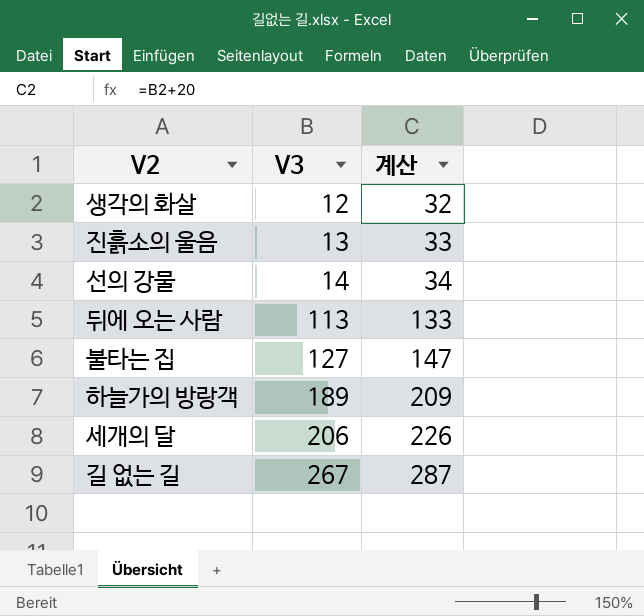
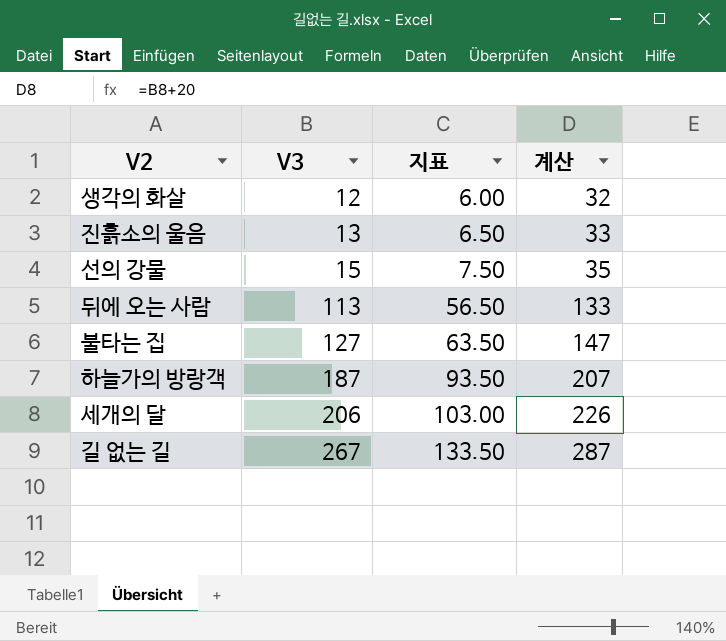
column 지표 | formula: none -> [V3] * 0.5
선의 강물 | V3: 14 -> 15
선의 강물 | 계산: 34 -> 35
하늘가의 방랑객 | V3: 189 -> 187
하늘가의 방랑객 | 계산: 209 -> 207

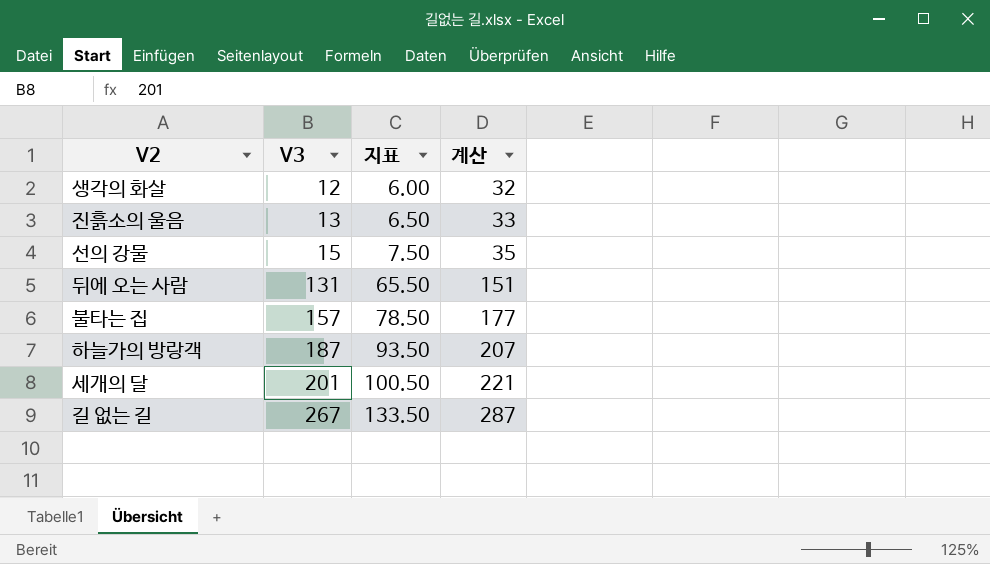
뒤에 오는 사람 | V3: 113 -> 131
뒤에 오는 사람 | 지표: 56.50 -> 65.50
뒤에 오는 사람 | 계산: 133 -> 151
불타는 집 | V3: 127 -> 157
불타는 집 | 지표: 63.50 -> 78.50
불타는 집 | 계산: 147 -> 177
세개의 달 | V3: 206 -> 201
세개의 달 | 지표: 103.00 -> 100.50
세개의 달 | 계산: 226 -> 221

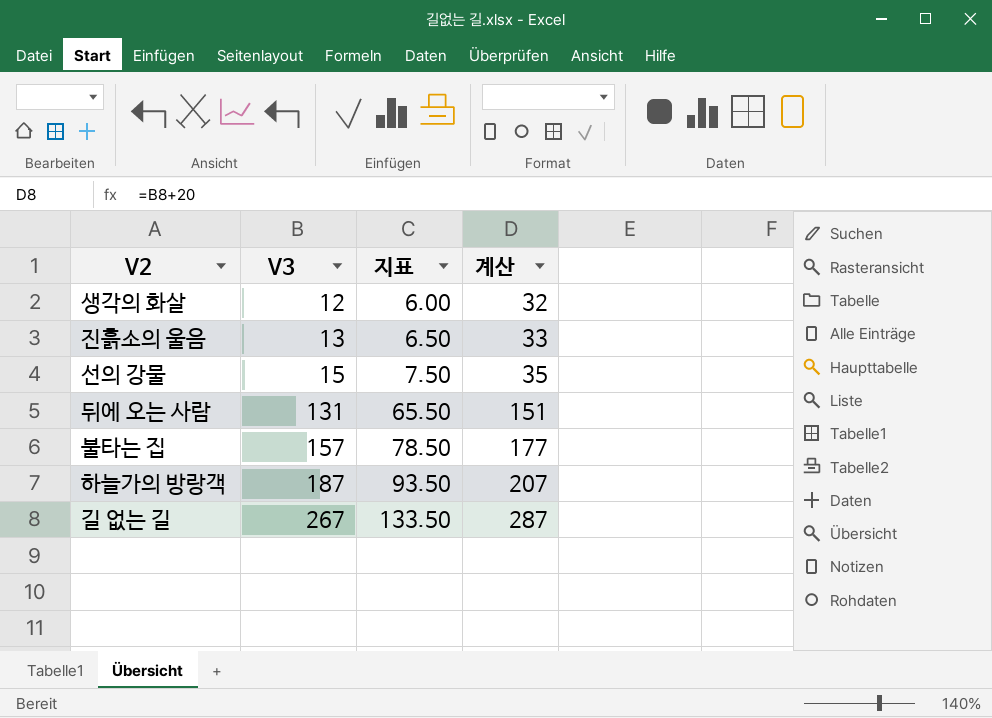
row 세개의 달: 201 | 100.50 | 221 -> none

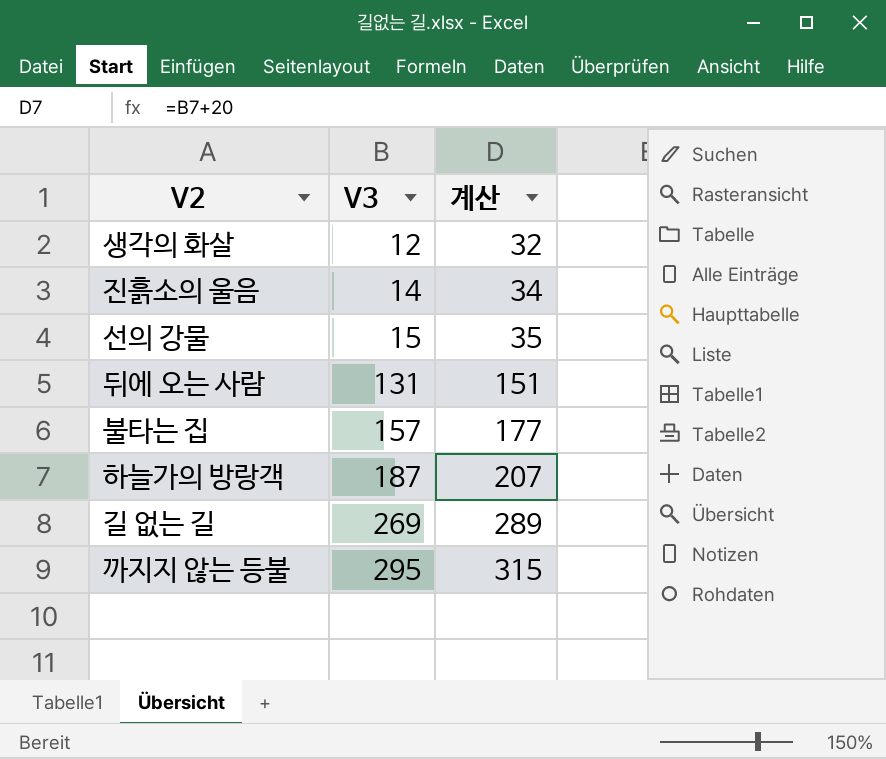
column 지표 | formula: [V3] * 0.5 -> none
진흙소의 울음 | V3: 13 -> 14
진흙소의 울음 | 계산: 33 -> 34
길 없는 길 | V3: 267 -> 269
길 없는 길 | 계산: 287 -> 289
row 까지지 않는 등불: none -> 295 | 315

